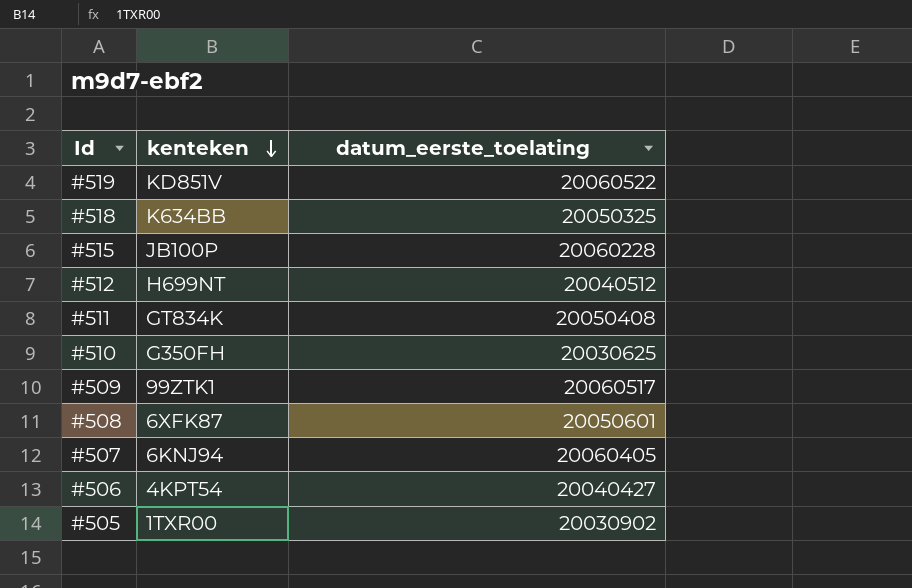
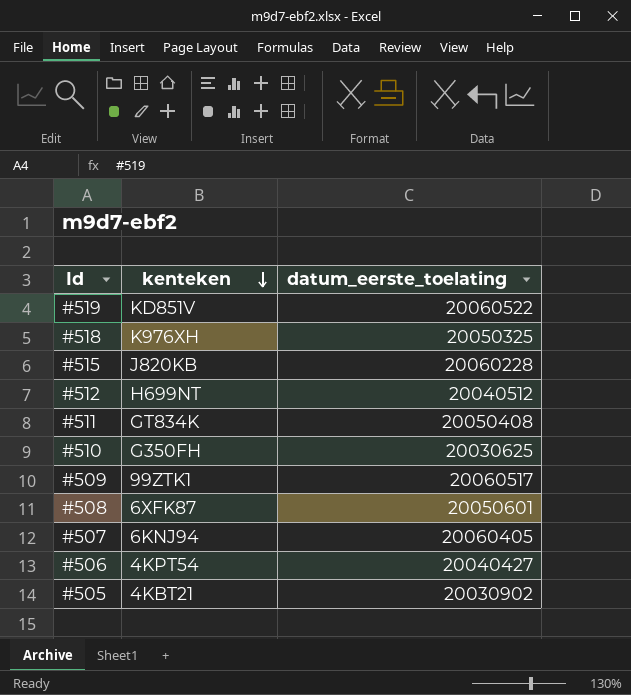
#518 | kenteken: K634BB -> K976XH
#515 | kenteken: JB100P -> J820KB
#505 | kenteken: 1TXR00 -> 4KBT21

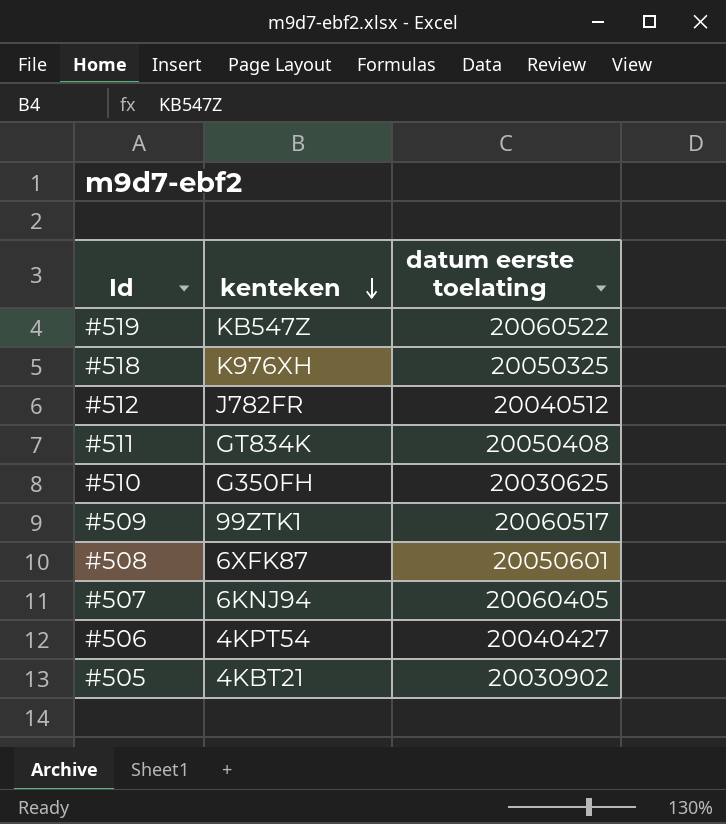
column name: datum_eerste_toelating -> datum eerste toelating
row #515: J820KB | 20060228 -> none
#519 | kenteken: KD851V -> KB547Z
#512 | kenteken: H699NT -> J782FR

